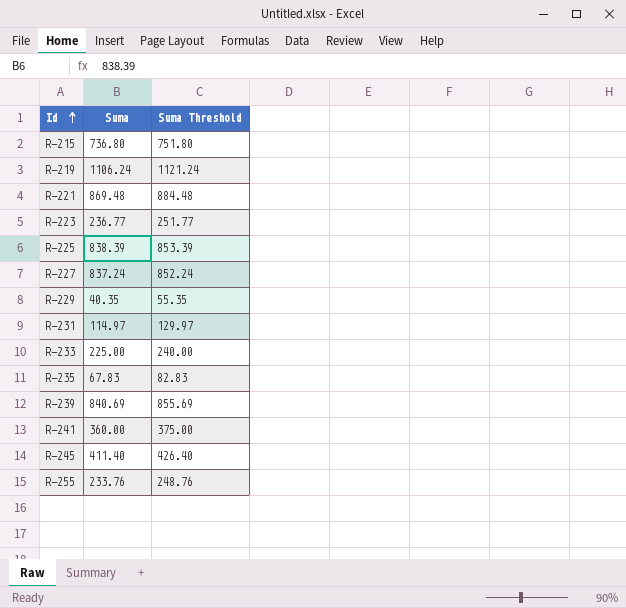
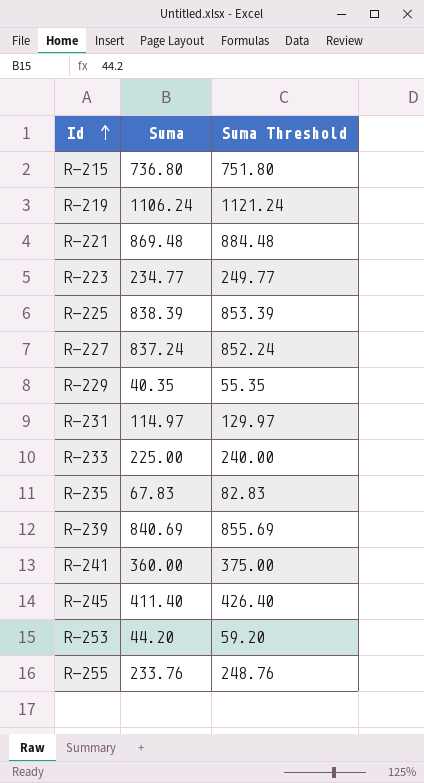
R-223 | Suma: 236.77 -> 234.77
R-223 | Suma Threshold: 251.77 -> 249.77
row R-253: none -> 44.20 | 59.20

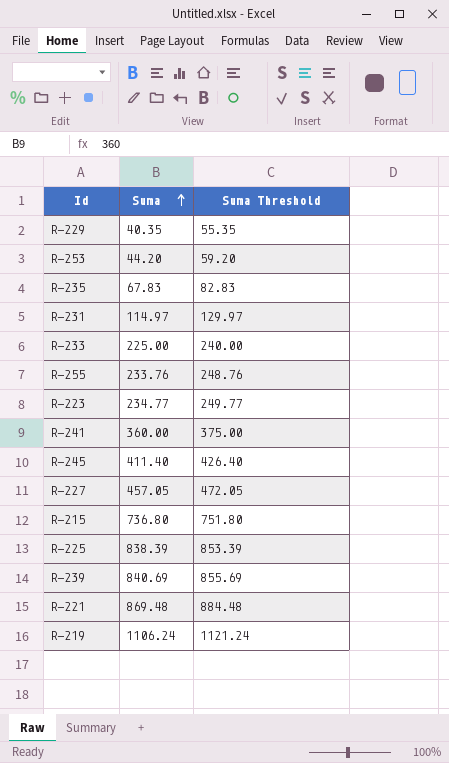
row order: Id ascending -> Suma ascending
R-227 | Suma: 837.24 -> 457.05
R-227 | Suma Threshold: 852.24 -> 472.05

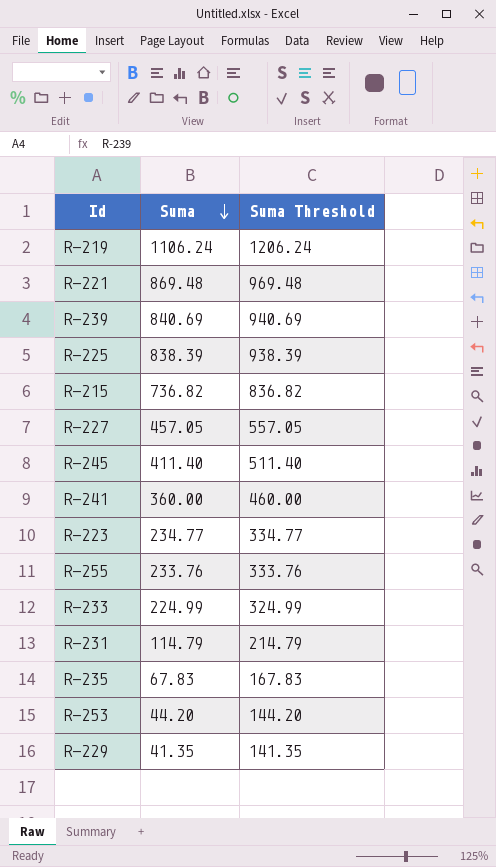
row order: Suma ascending -> Suma descending
column Suma Threshold | formula: [Suma] + 15 -> [Suma] + 100
R-215 | Suma: 736.80 -> 736.82
R-233 | Suma: 225.00 -> 224.99
R-231 | Suma: 114.97 -> 114.79
R-229 | Suma: 40.35 -> 41.35

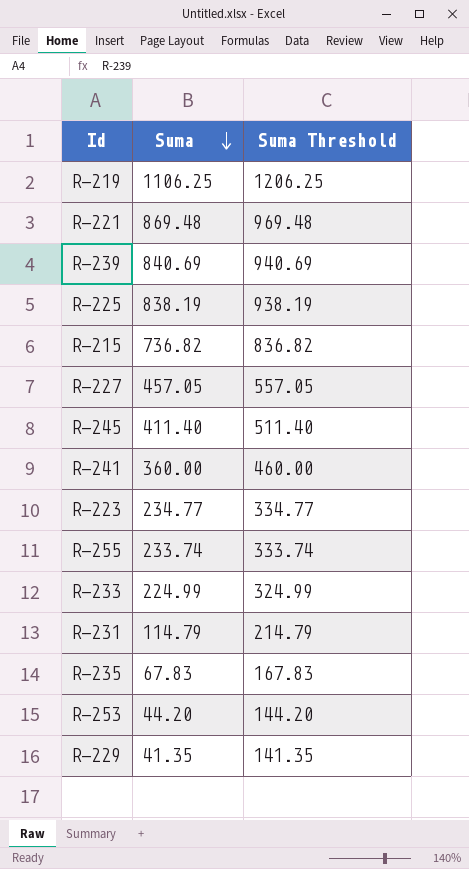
R-219 | Suma: 1106.24 -> 1106.25
R-219 | Suma Threshold: 1206.24 -> 1206.25
R-225 | Suma: 838.39 -> 838.19
R-225 | Suma Threshold: 938.39 -> 938.19
R-255 | Suma: 233.76 -> 233.74
R-255 | Suma Threshold: 333.76 -> 333.74

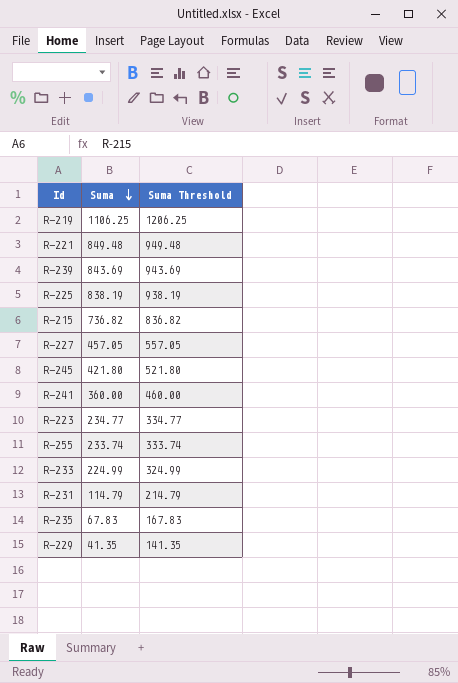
row R-253: 44.20 | 144.20 -> none
R-221 | Suma: 869.48 -> 849.48
R-221 | Suma Threshold: 969.48 -> 949.48
R-239 | Suma: 840.69 -> 843.69
R-239 | Suma Threshold: 940.69 -> 943.69
R-245 | Suma: 411.40 -> 421.80
R-245 | Suma Threshold: 511.40 -> 521.80

